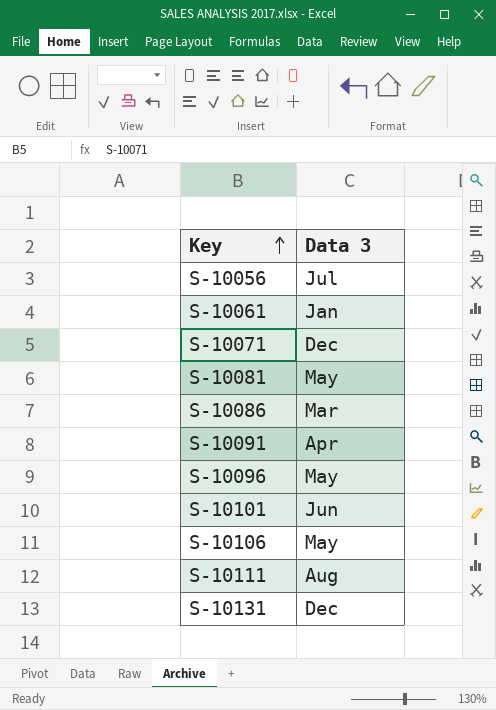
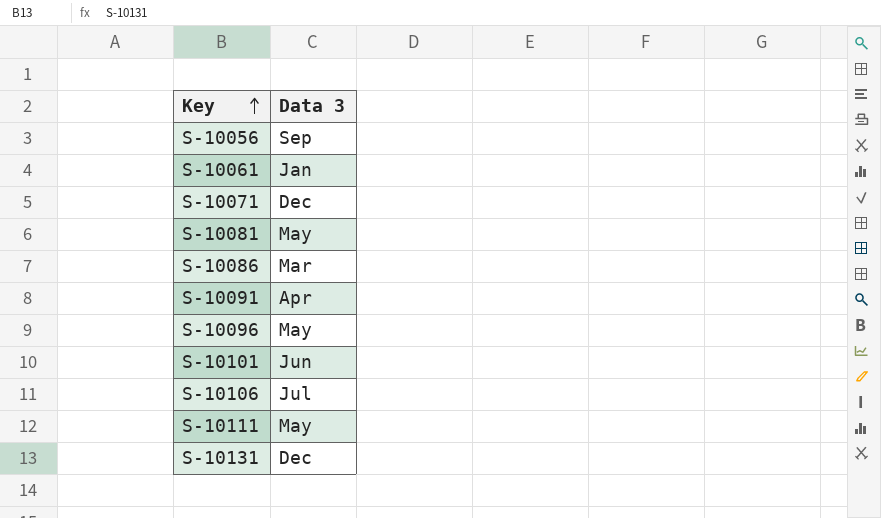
S-10056 | Data 3: Jul -> Sep
S-10106 | Data 3: May -> Jul
S-10111 | Data 3: Aug -> May

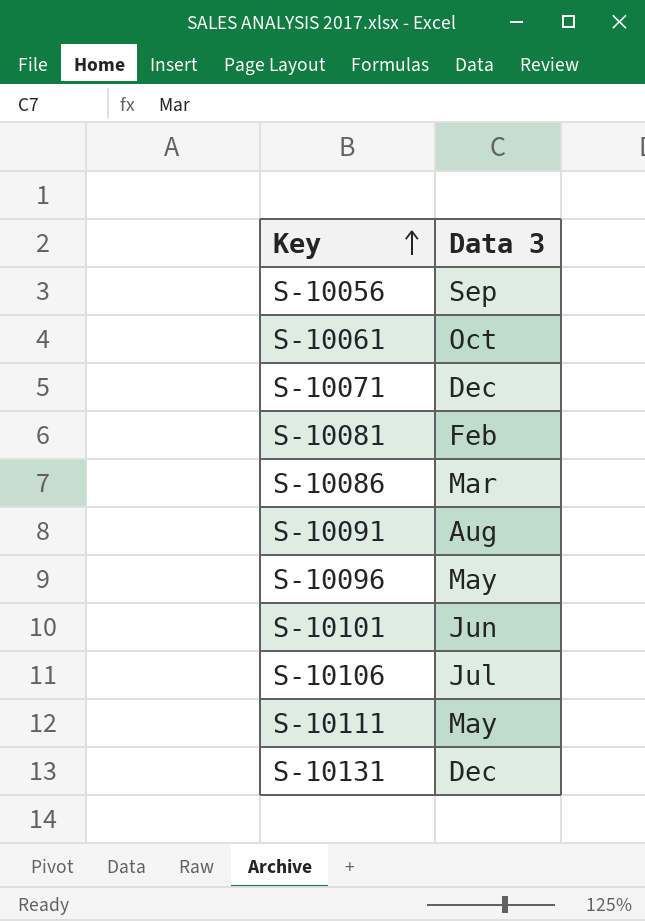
S-10061 | Data 3: Jan -> Oct
S-10081 | Data 3: May -> Feb
S-10091 | Data 3: Apr -> Aug

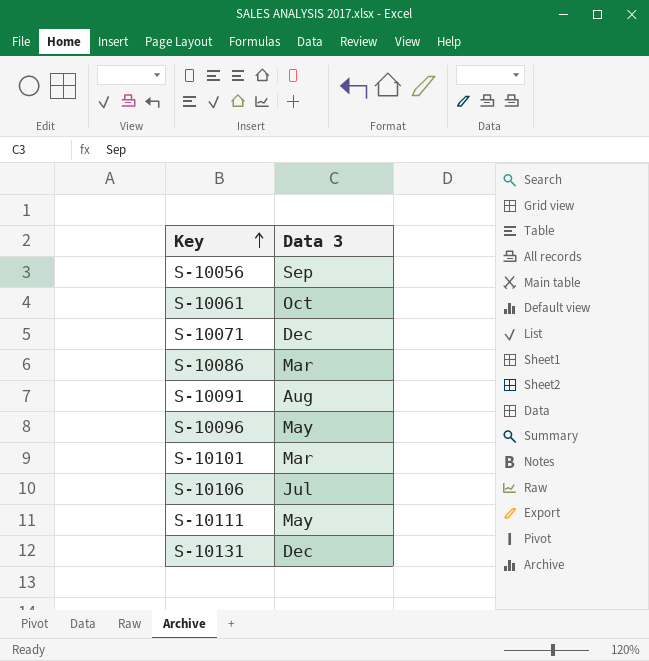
row S-10081: Feb -> none
S-10101 | Data 3: Jun -> Mar

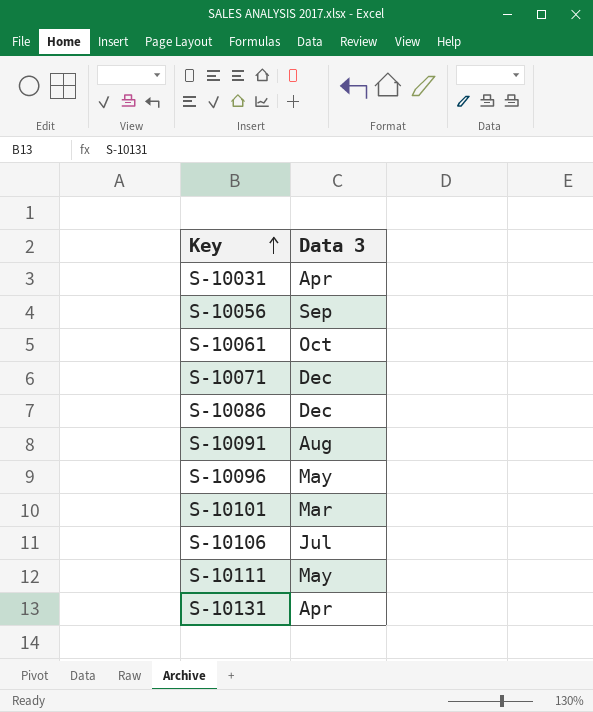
row S-10031: none -> Apr
S-10086 | Data 3: Mar -> Dec
S-10131 | Data 3: Dec -> Apr

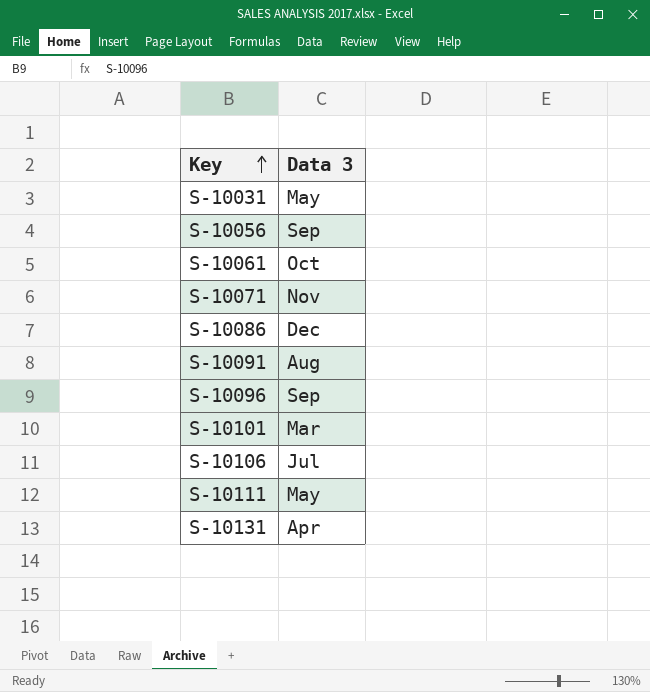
S-10031 | Data 3: Apr -> May
S-10071 | Data 3: Dec -> Nov
S-10096 | Data 3: May -> Sep

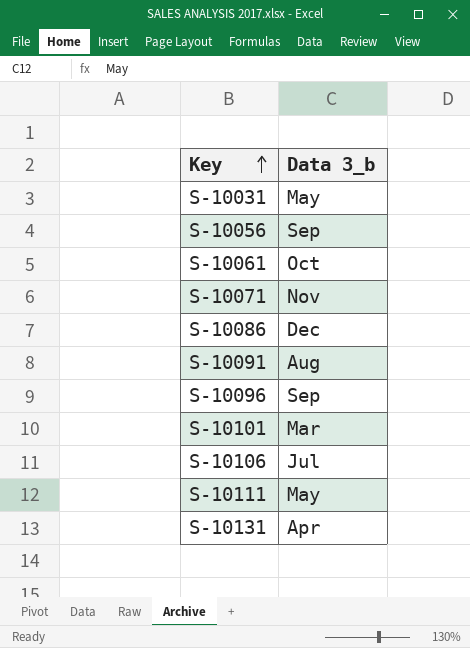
column name: Data 3 -> Data 3_b

